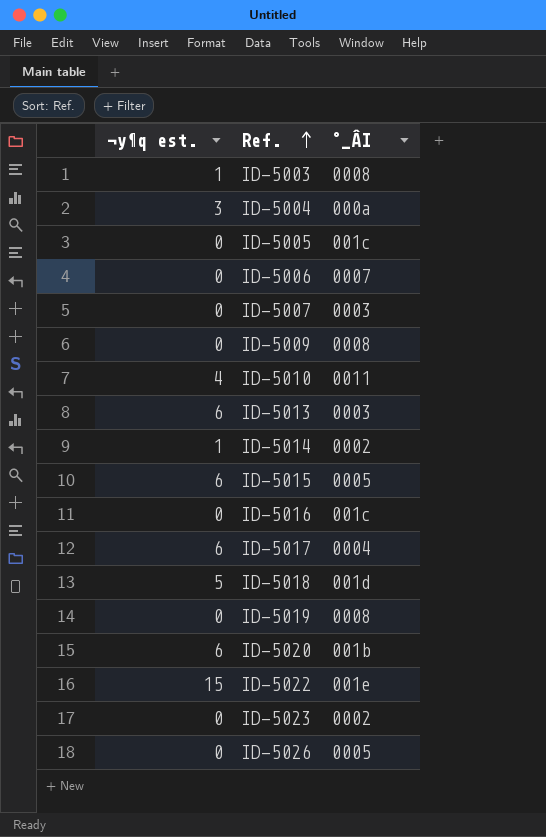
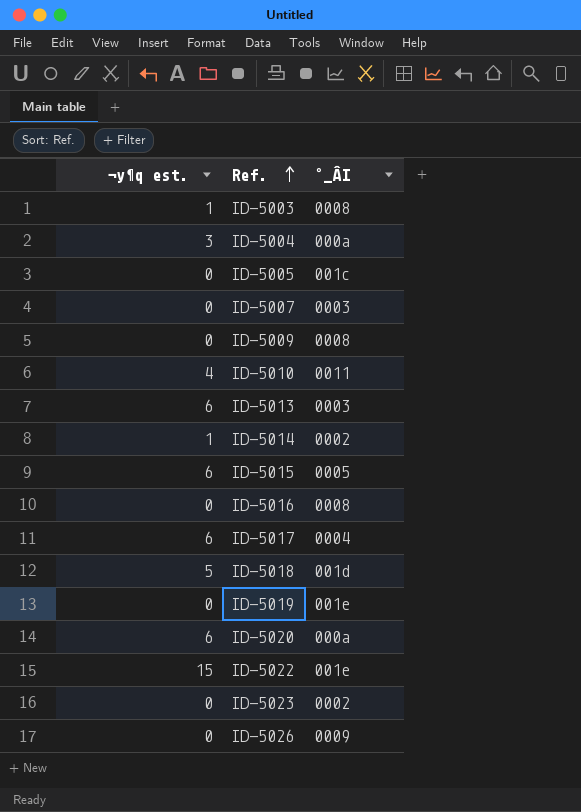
row ID-5006: 0 | 0007 -> none
ID-5016 | °_ÂI: 001c -> 0008
ID-5019 | °_ÂI: 0008 -> 001e
ID-5020 | °_ÂI: 001b -> 000a
ID-5026 | °_ÂI: 0005 -> 0009

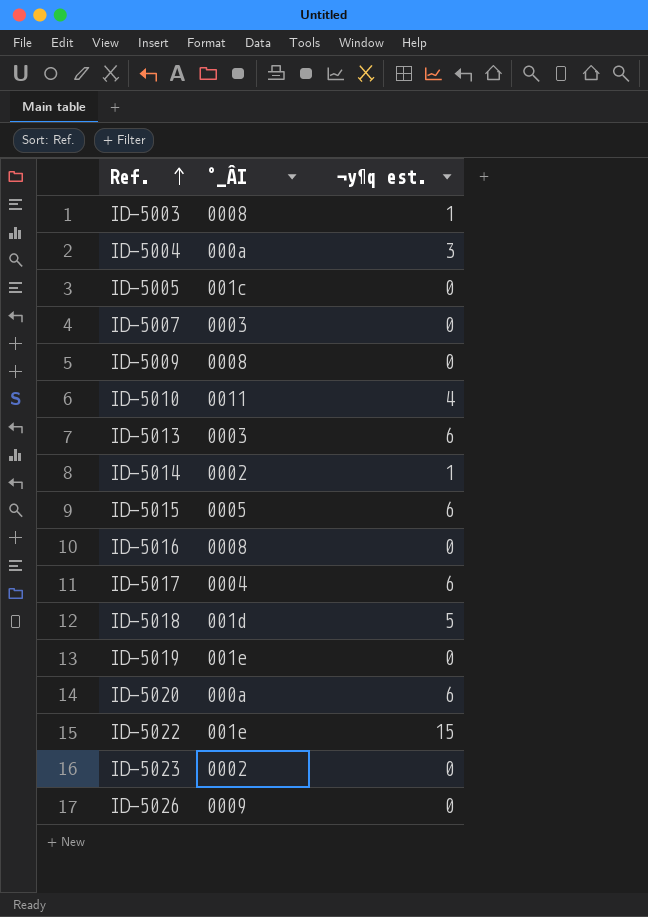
column ¬y¶q est. | position: 1 -> 3

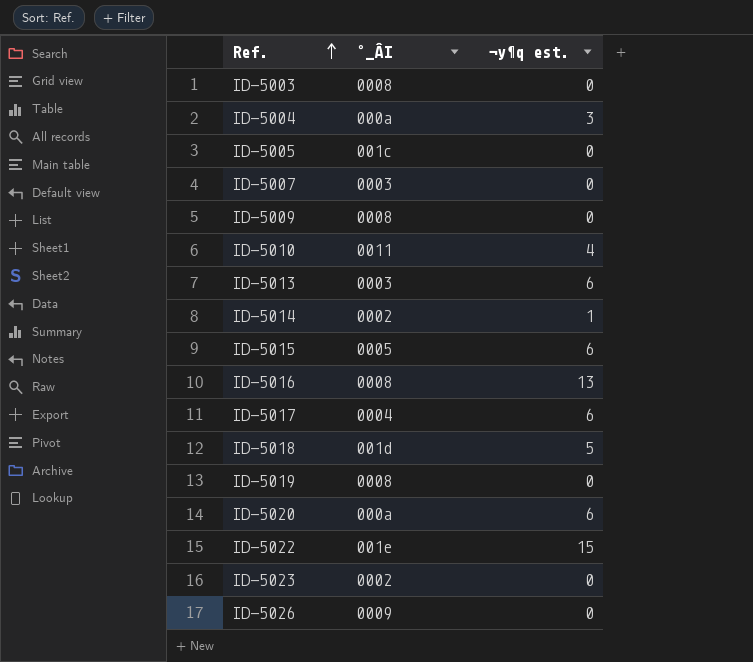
ID-5003 | ¬y¶q est.: 1 -> 0
ID-5016 | ¬y¶q est.: 0 -> 13
ID-5019 | °_ÂI: 001e -> 0008

